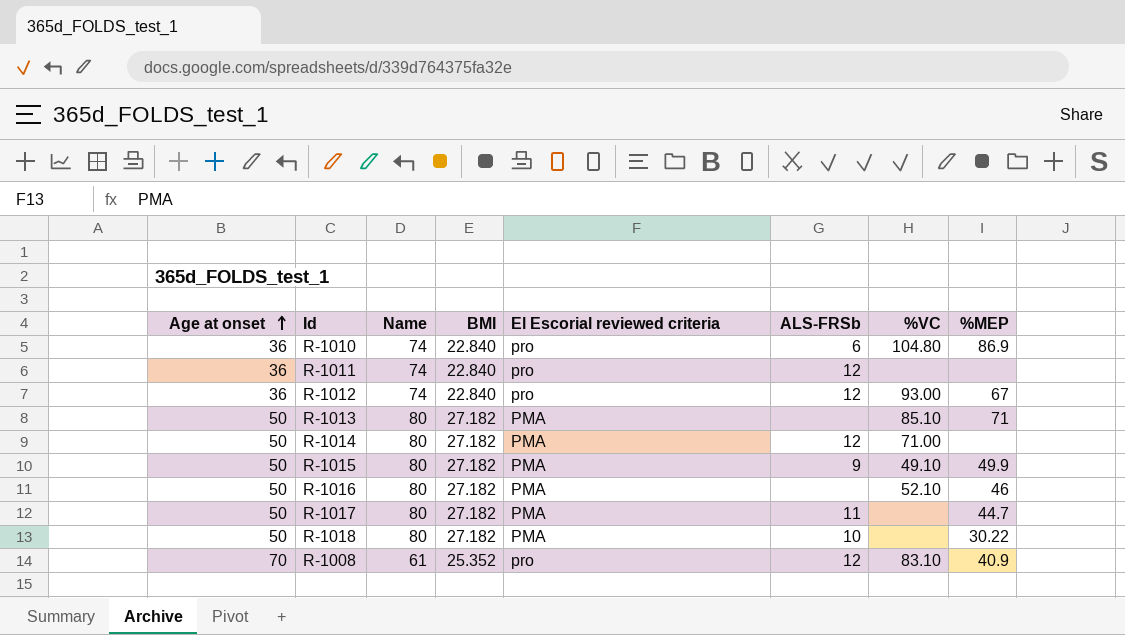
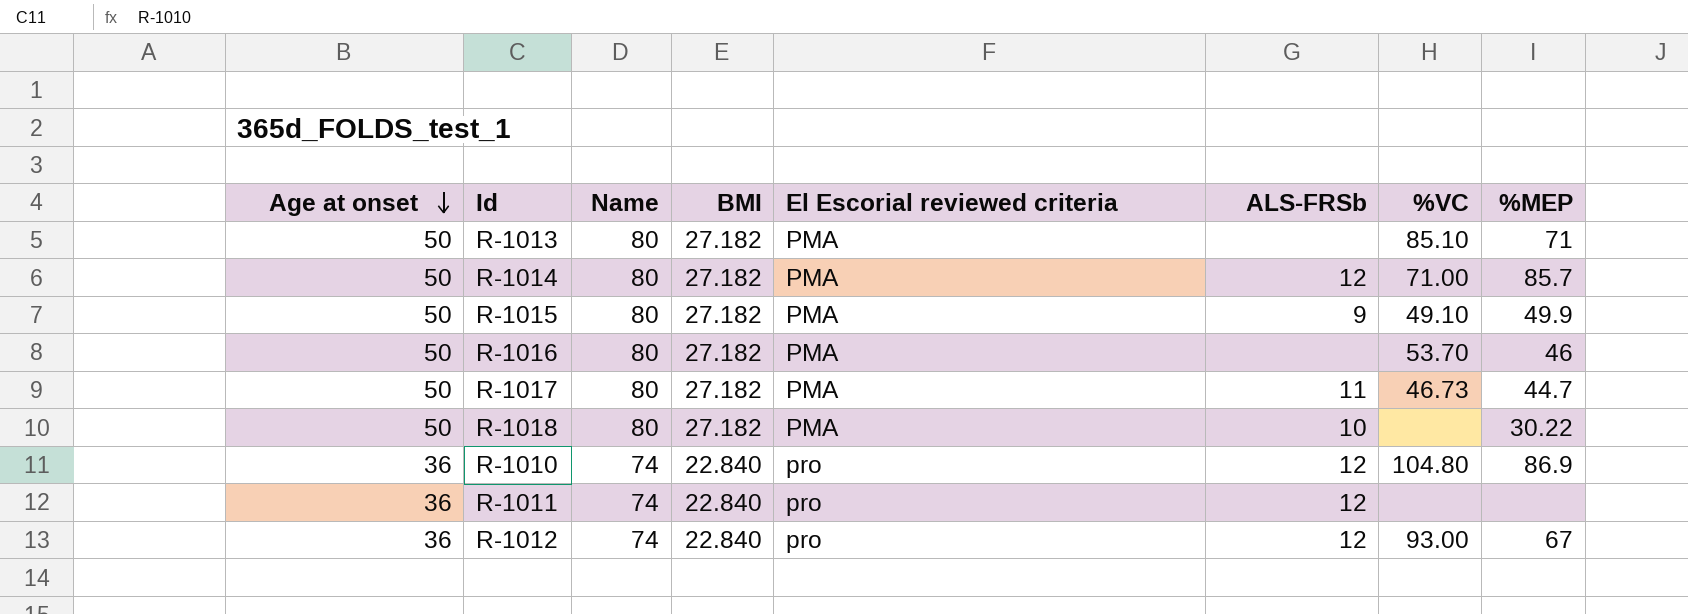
row order: Age at onset ascending -> Age at onset descending
row R-1008: 70 | 61 | 25.352 | pro | 12 | 83.10 | 40.9 -> none
R-1014 | %MEP: none -> 85.7
R-1016 | %VC: 52.10 -> 53.70
R-1017 | %VC: none -> 46.73
R-1010 | ALS-FRSb: 6 -> 12

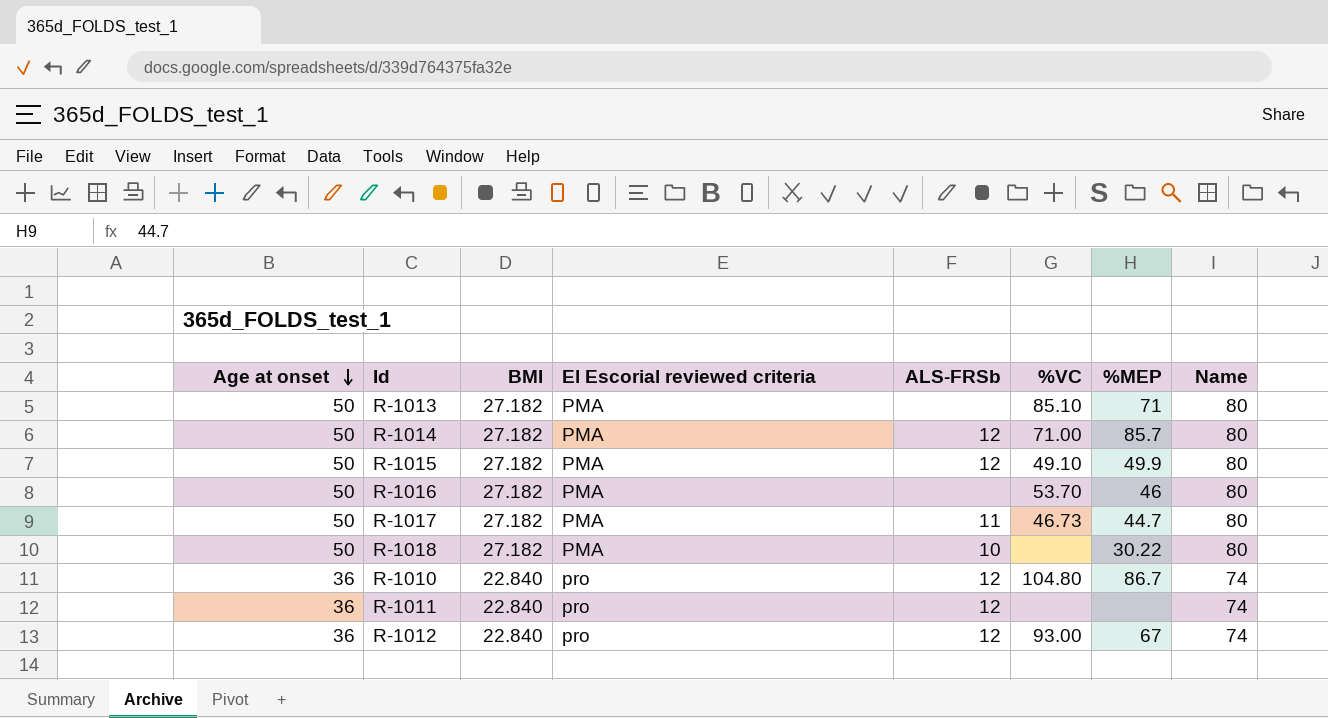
column Name | position: 3 -> 8
R-1015 | ALS-FRSb: 9 -> 12
R-1010 | %MEP: 86.9 -> 86.7

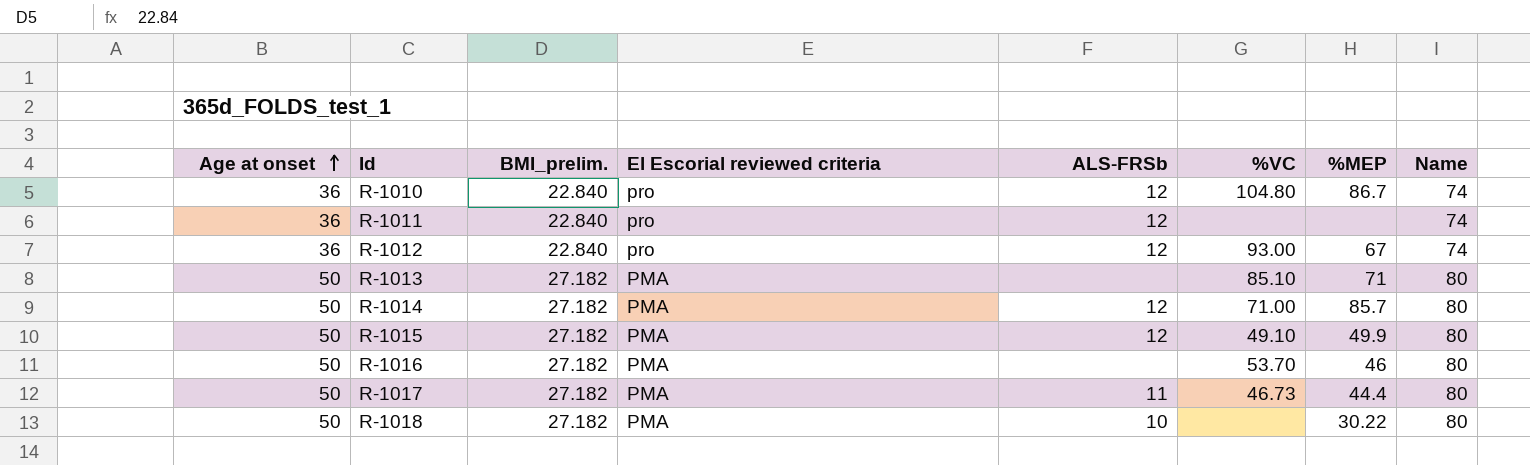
row order: Age at onset descending -> Age at onset ascending
column name: BMI -> BMI_prelim.
R-1017 | %MEP: 44.7 -> 44.4

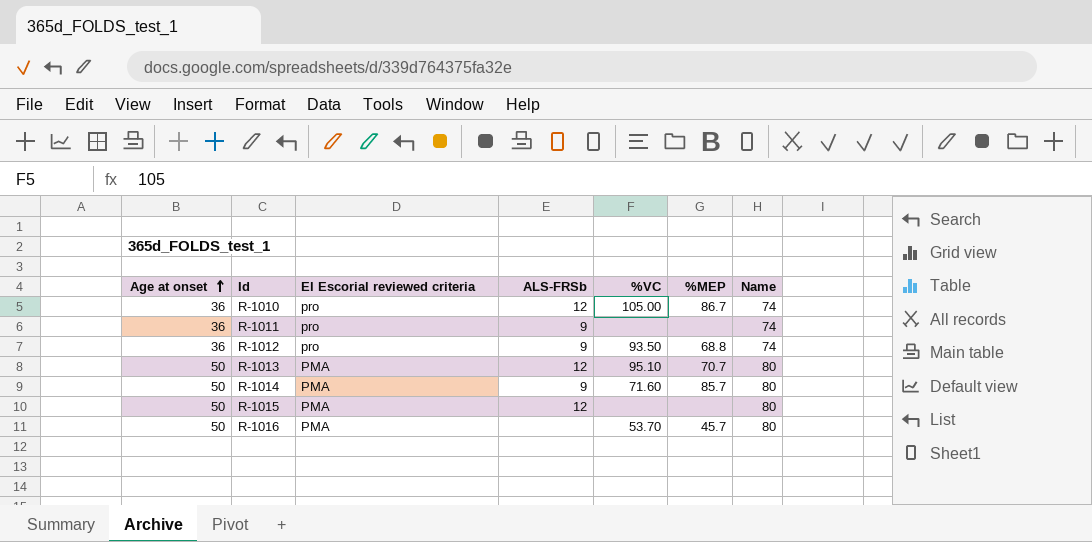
column BMI_prelim. | position: 3 -> none
row R-1017: 50 | 27.182 | PMA | 11 | 46.73 | 44.4 | 80 -> none
row R-1018: 50 | 27.182 | PMA | 10 | none | 30.22 | 80 -> none
R-1010 | %VC: 104.80 -> 105.00
R-1011 | ALS-FRSb: 12 -> 9
R-1012 | ALS-FRSb: 12 -> 9
R-1012 | %VC: 93.00 -> 93.50
R-1012 | %MEP: 67 -> 68.8
R-1013 | ALS-FRSb: none -> 12
R-1013 | %VC: 85.10 -> 95.10
R-1013 | %MEP: 71 -> 70.7
R-1014 | ALS-FRSb: 12 -> 9
R-1014 | %VC: 71.00 -> 71.60
R-1015 | %VC: 49.10 -> none
R-1015 | %MEP: 49.9 -> none
R-1016 | %MEP: 46 -> 45.7

